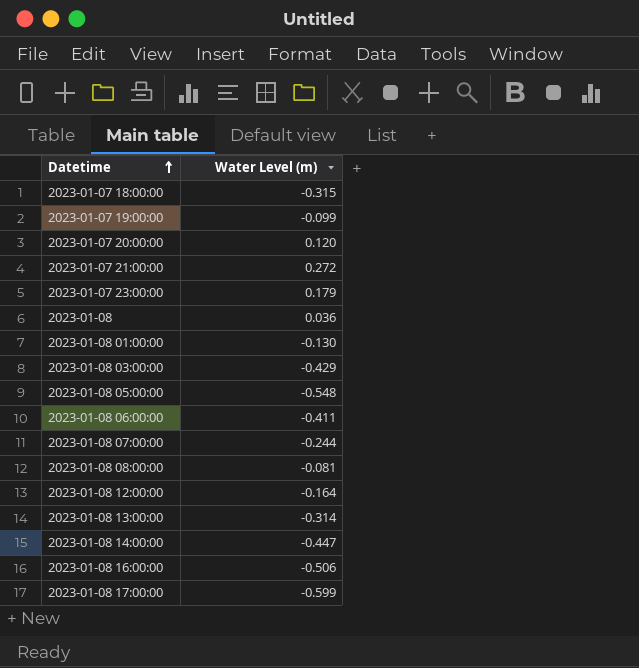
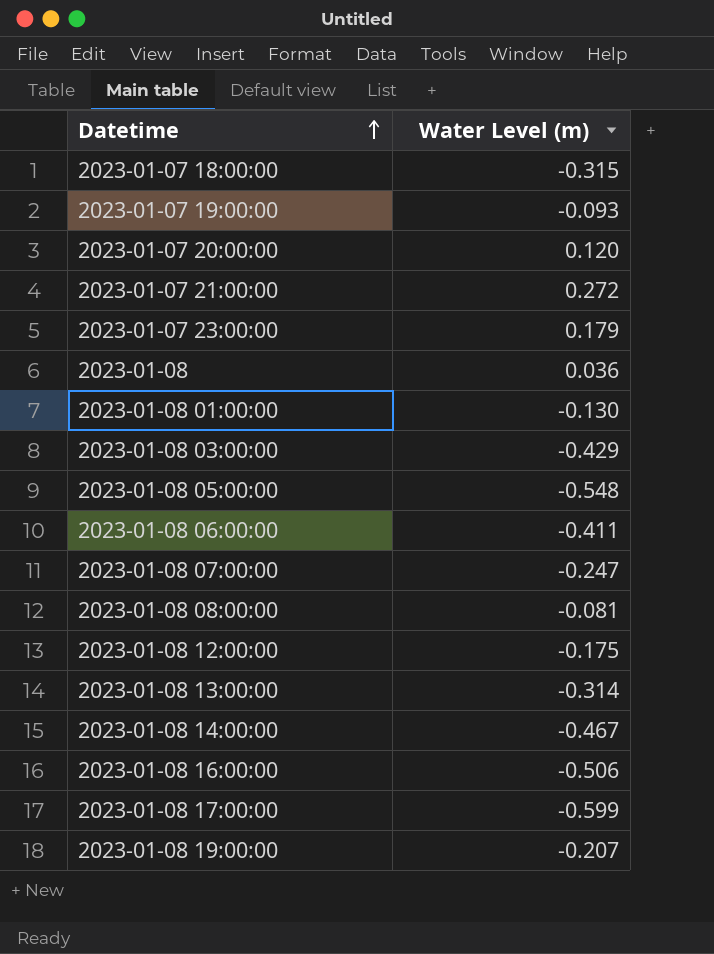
2023-01-07 19:00:00 | Water Level (m): -0.099 -> -0.093
2023-01-08 07:00:00 | Water Level (m): -0.244 -> -0.247
2023-01-08 12:00:00 | Water Level (m): -0.164 -> -0.175
2023-01-08 14:00:00 | Water Level (m): -0.447 -> -0.467
row 2023-01-08 19:00:00: none -> -0.207

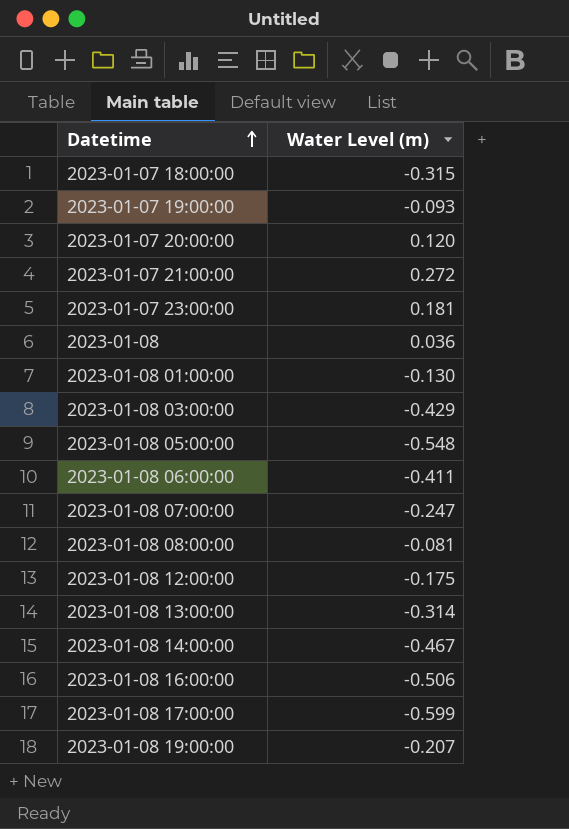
2023-01-07 23:00:00 | Water Level (m): 0.179 -> 0.181

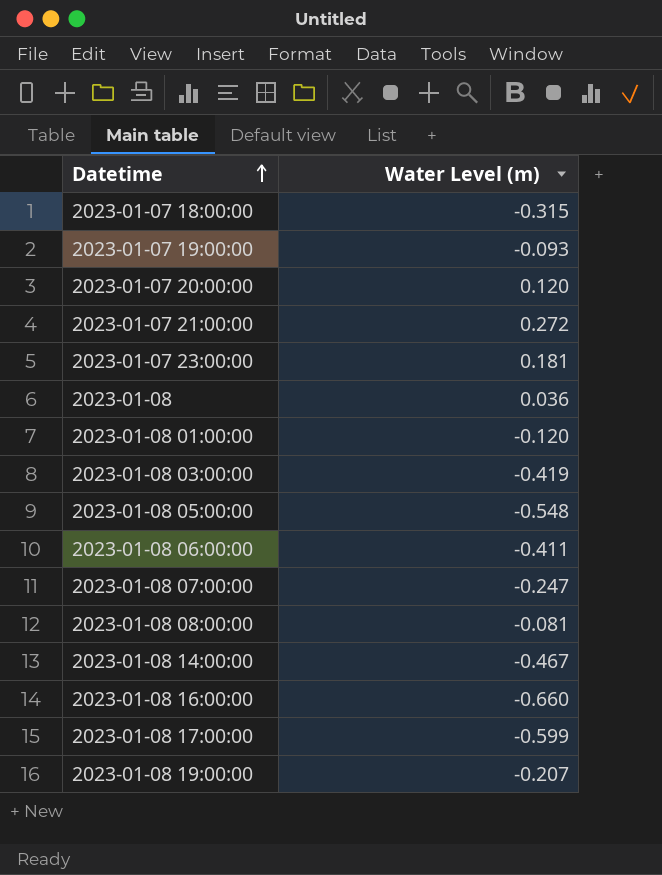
row 2023-01-08 12:00:00: -0.175 -> none
row 2023-01-08 13:00:00: -0.314 -> none
2023-01-08 01:00:00 | Water Level (m): -0.130 -> -0.120
2023-01-08 03:00:00 | Water Level (m): -0.429 -> -0.419
2023-01-08 16:00:00 | Water Level (m): -0.506 -> -0.660

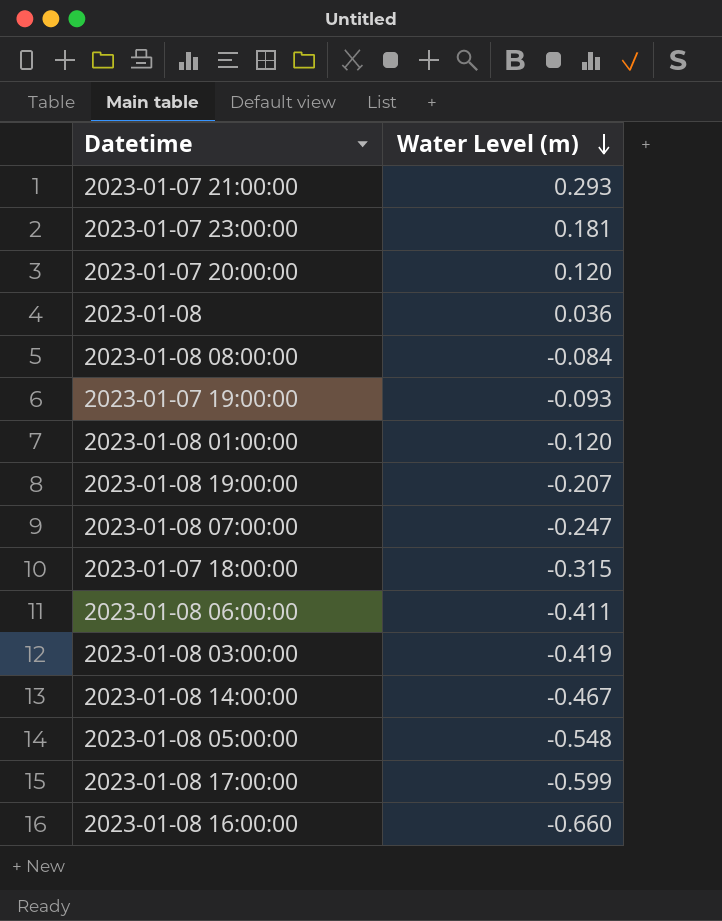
row order: Datetime ascending -> Water Level (m) descending
2023-01-07 21:00:00 | Water Level (m): 0.272 -> 0.293
2023-01-08 08:00:00 | Water Level (m): -0.081 -> -0.084

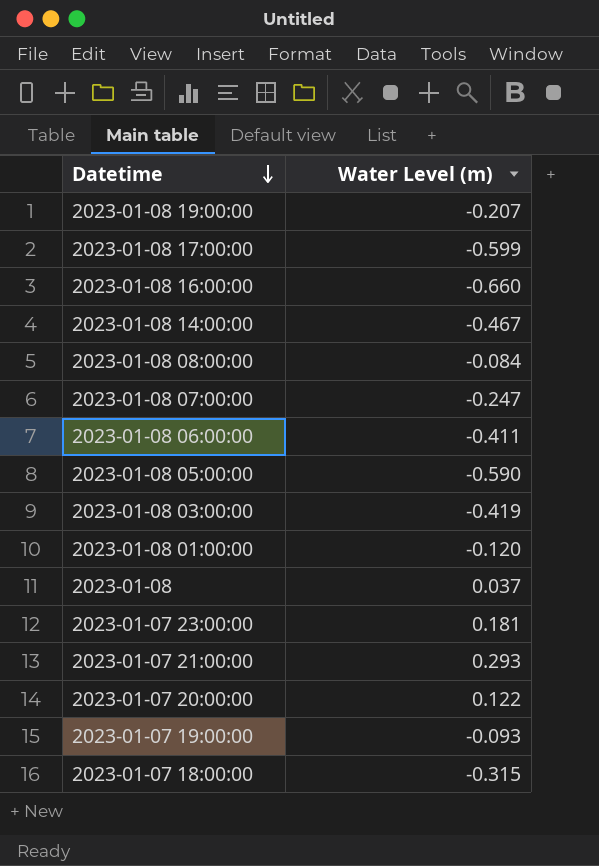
row order: Water Level (m) descending -> Datetime descending
2023-01-08 05:00:00 | Water Level (m): -0.548 -> -0.590
2023-01-08 | Water Level (m): 0.036 -> 0.037
2023-01-07 20:00:00 | Water Level (m): 0.120 -> 0.122

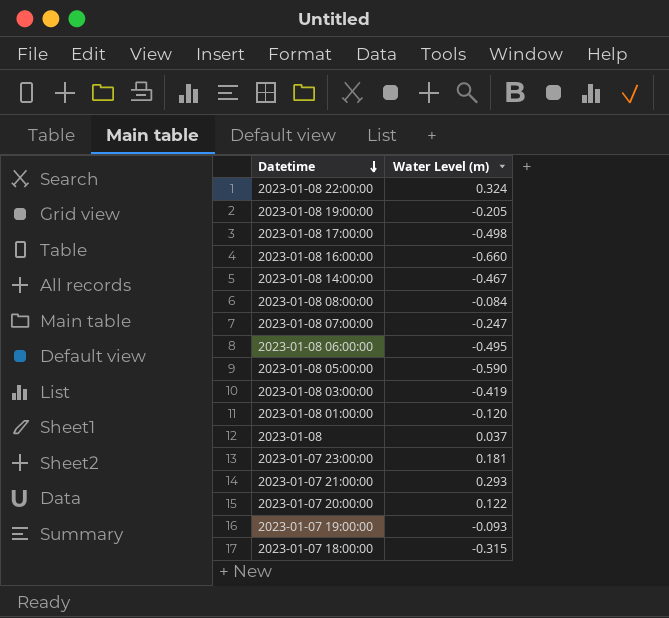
row 2023-01-08 22:00:00: none -> 0.324
2023-01-08 19:00:00 | Water Level (m): -0.207 -> -0.205
2023-01-08 17:00:00 | Water Level (m): -0.599 -> -0.498
2023-01-08 06:00:00 | Water Level (m): -0.411 -> -0.495

